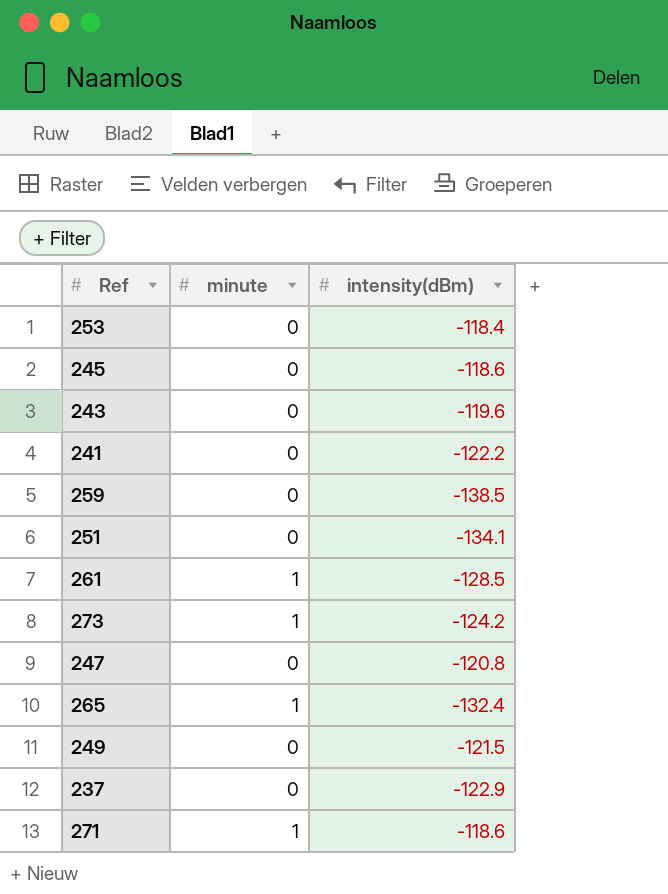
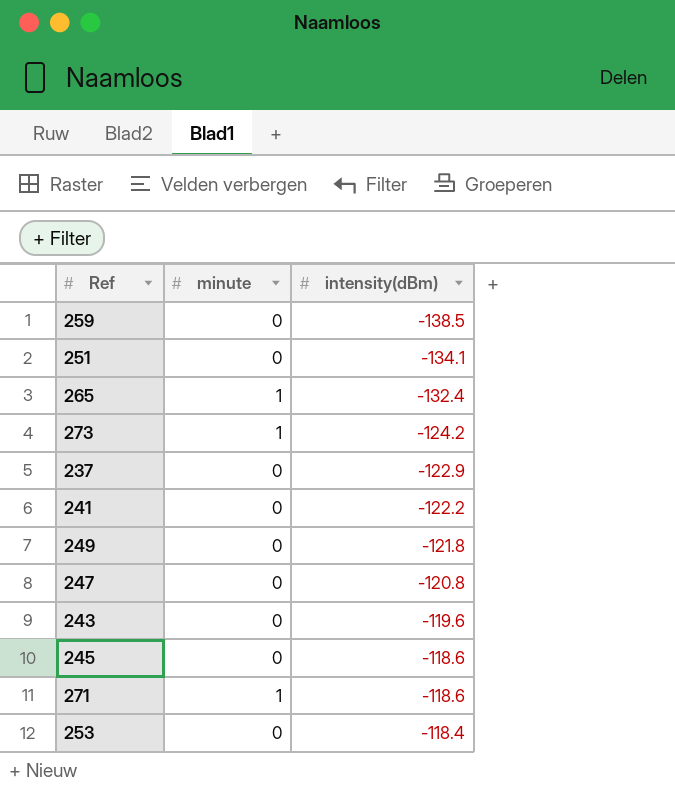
row order: none -> intensity(dBm) ascending
row 261: 1 | -128.5 -> none
249 | intensity(dBm): -121.5 -> -121.8

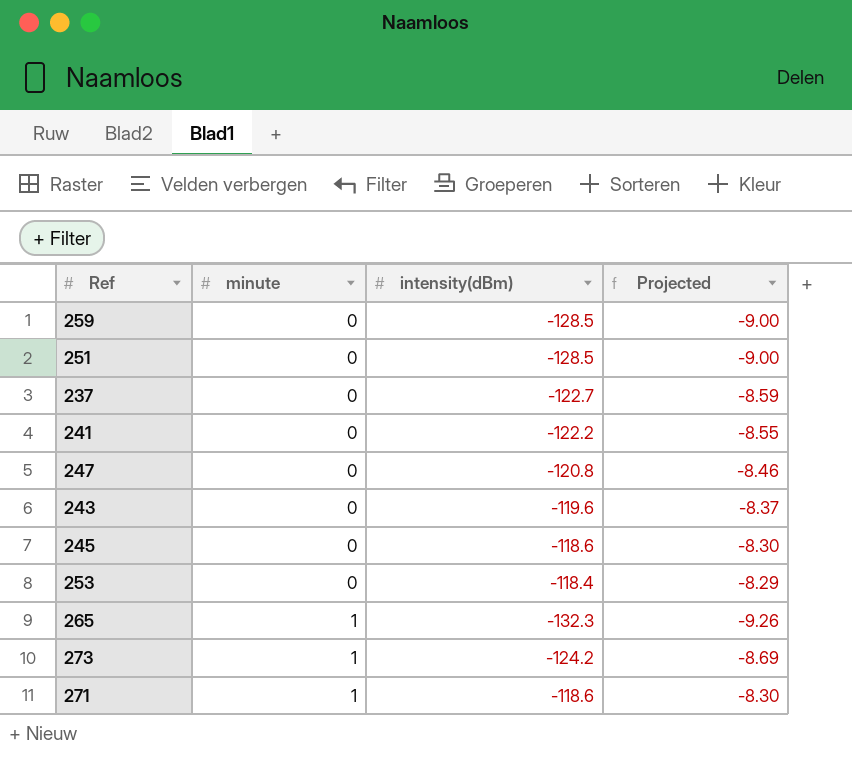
row order: intensity(dBm) ascending -> minute ascending
column Projected | formula: none -> [intensity(dBm)] * 0.07
row 249: 0 | -121.8 -> none
259 | intensity(dBm): -138.5 -> -128.5
251 | intensity(dBm): -134.1 -> -128.5
237 | intensity(dBm): -122.9 -> -122.7
265 | intensity(dBm): -132.4 -> -132.3

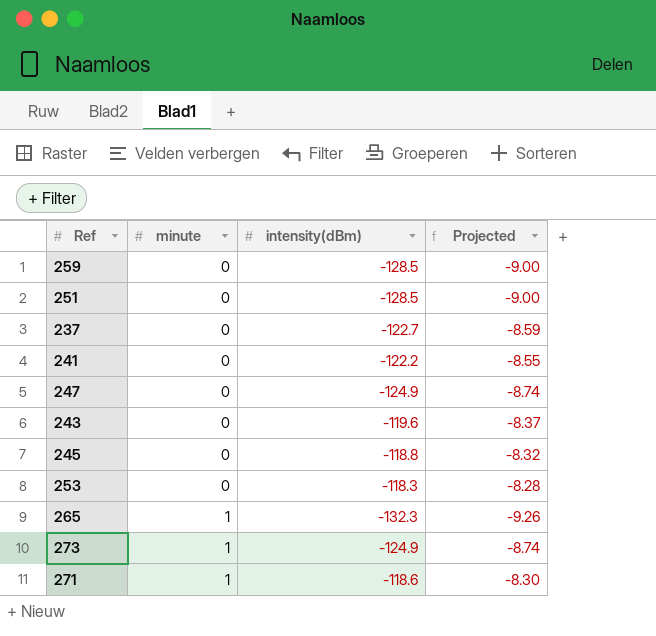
247 | intensity(dBm): -120.8 -> -124.9
247 | Projected: -8.46 -> -8.74
245 | intensity(dBm): -118.6 -> -118.8
245 | Projected: -8.30 -> -8.32
253 | intensity(dBm): -118.4 -> -118.3
253 | Projected: -8.29 -> -8.28
273 | intensity(dBm): -124.2 -> -124.9
273 | Projected: -8.69 -> -8.74

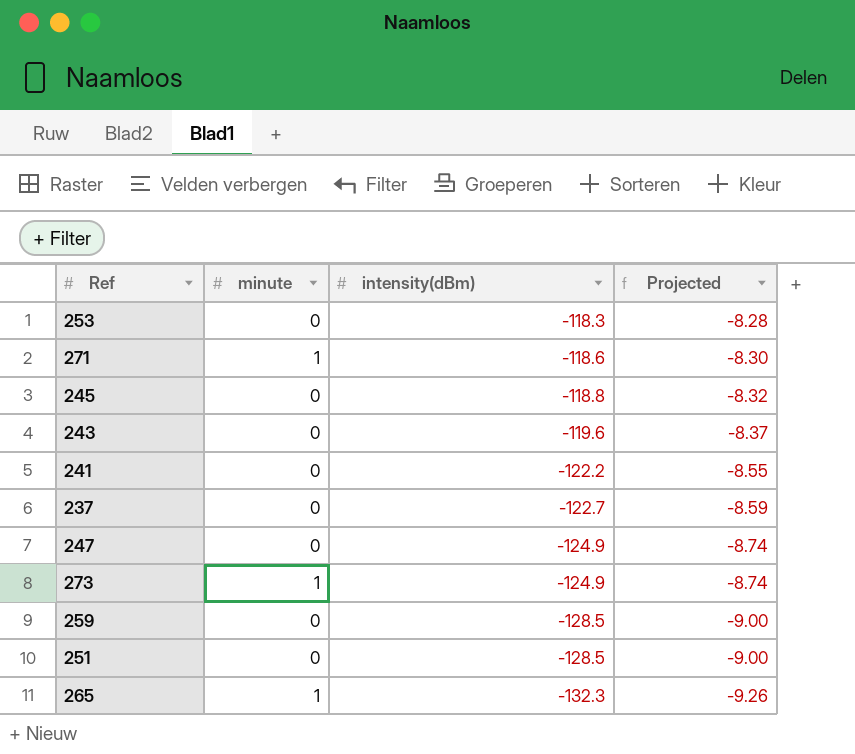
row order: minute ascending -> intensity(dBm) descending

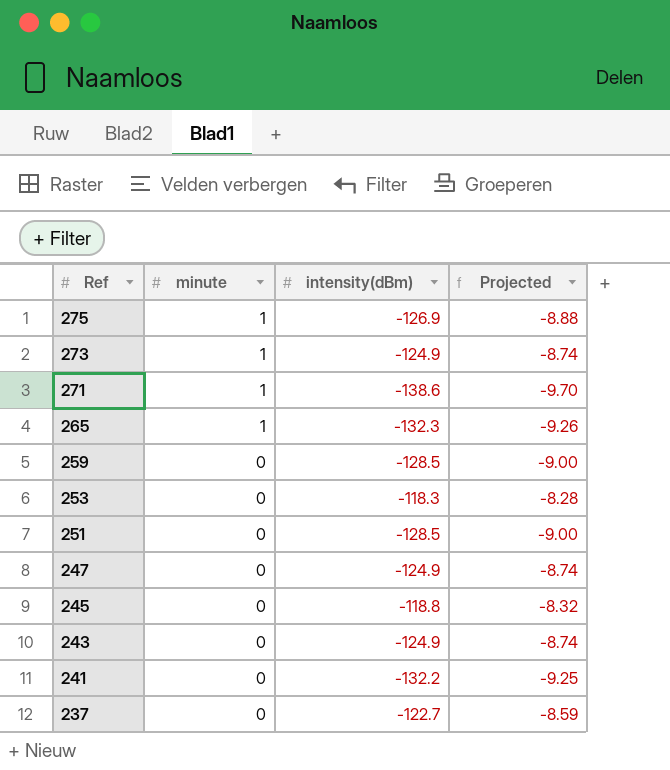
row order: intensity(dBm) descending -> Ref descending
row 275: none -> 1 | -126.9 | -8.88
271 | intensity(dBm): -118.6 -> -138.6
271 | Projected: -8.30 -> -9.70
243 | intensity(dBm): -119.6 -> -124.9
243 | Projected: -8.37 -> -8.74
241 | intensity(dBm): -122.2 -> -132.2
241 | Projected: -8.55 -> -9.25

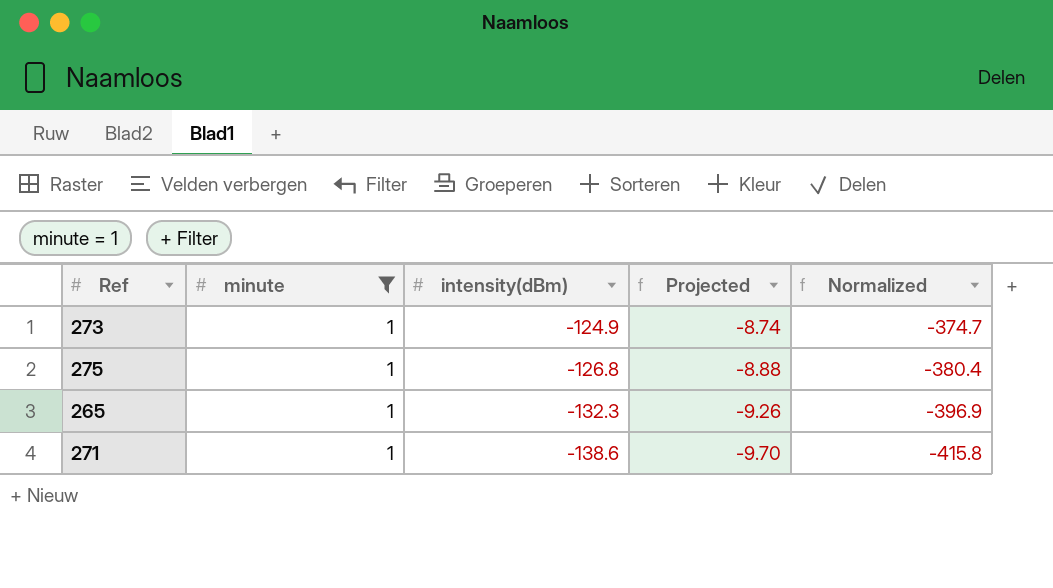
filter: none -> minute = 1
row order: Ref descending -> intensity(dBm) descending
column Normalized | formula: none -> [intensity(dBm)] * 3
275 | intensity(dBm): -126.9 -> -126.8

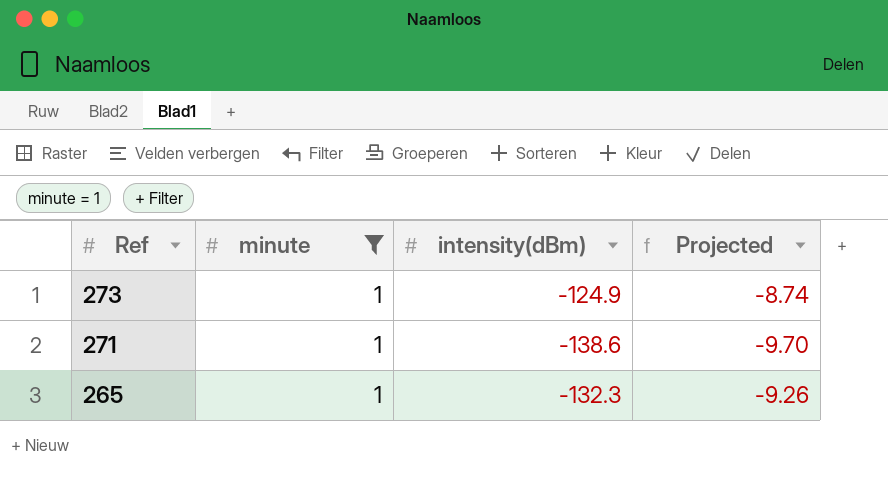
row order: intensity(dBm) descending -> Ref descending
column Normalized | formula: [intensity(dBm)] * 3 -> none
row 275: 1 | -126.8 | -8.88 | -380.4 -> none

